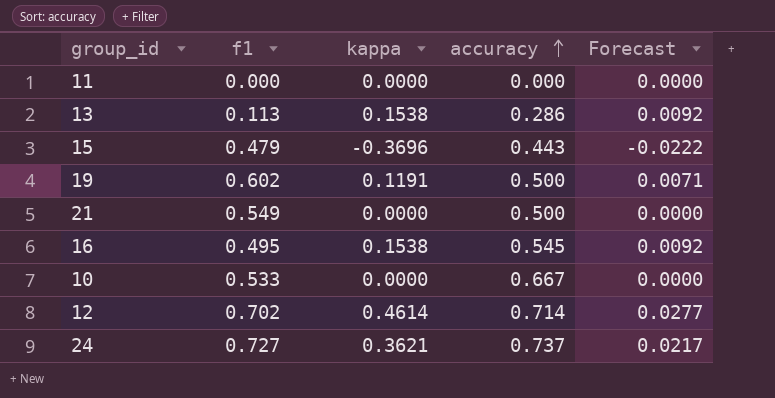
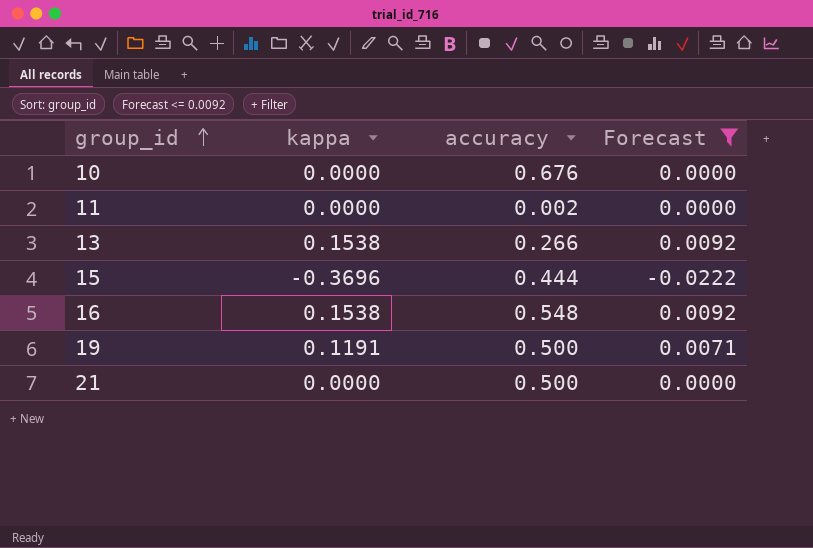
filter: none -> Forecast <= 0.0092
row order: accuracy ascending -> group_id ascending
column f1 | position: 2 -> none
10 | accuracy: 0.667 -> 0.676
11 | accuracy: 0.000 -> 0.002
13 | accuracy: 0.286 -> 0.266
15 | accuracy: 0.443 -> 0.444
16 | accuracy: 0.545 -> 0.548

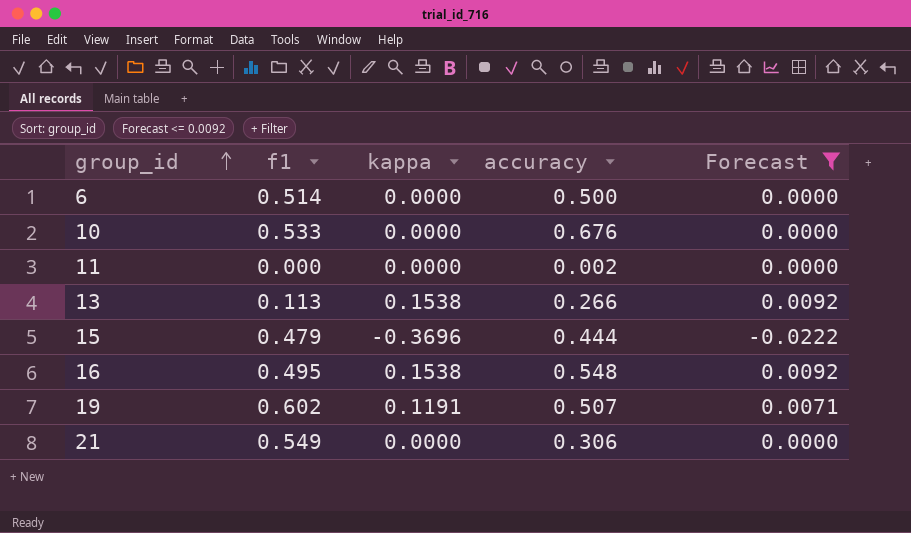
column f1 | position: none -> 2
row 6: none -> 0.514 | 0.0000 | 0.500 | 0.0000
19 | accuracy: 0.500 -> 0.507
21 | accuracy: 0.500 -> 0.306

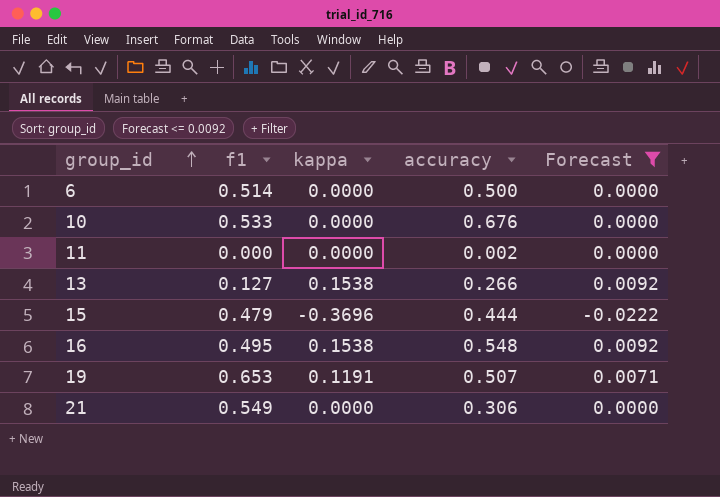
13 | f1: 0.113 -> 0.127
19 | f1: 0.602 -> 0.653

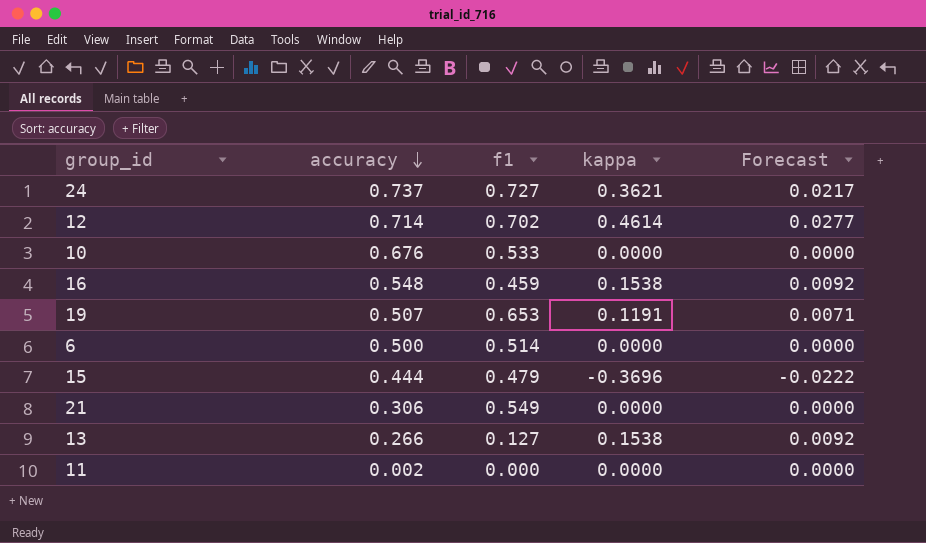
filter: Forecast <= 0.0092 -> none
row order: group_id ascending -> accuracy descending
column accuracy | position: 4 -> 2
16 | f1: 0.495 -> 0.459

